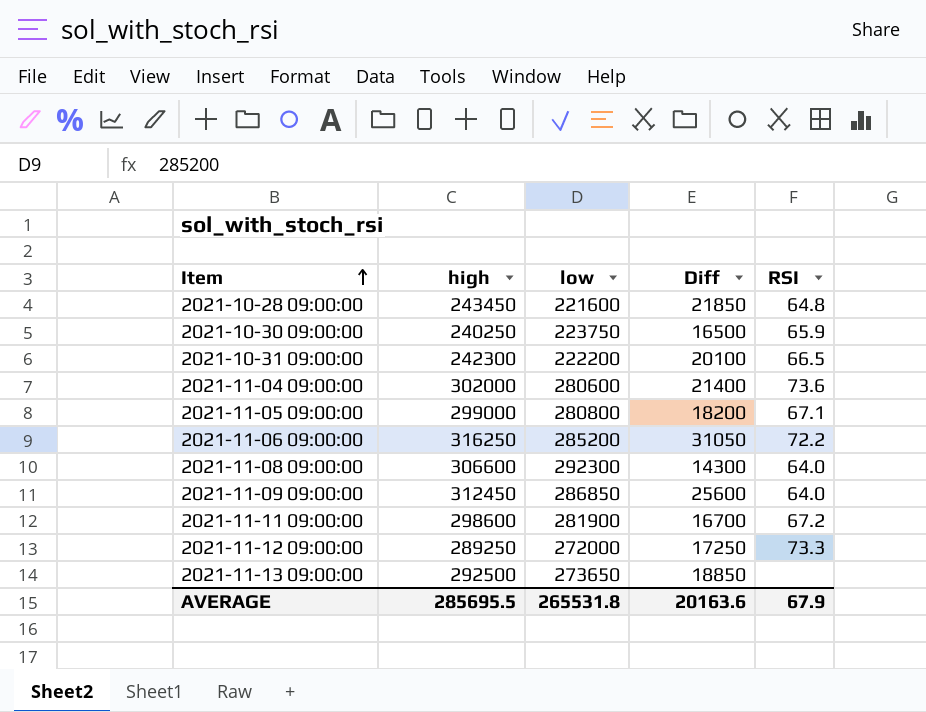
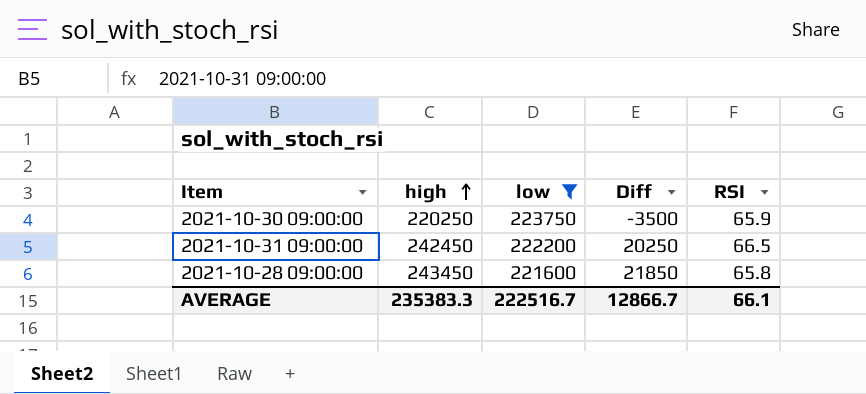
filter: none -> low <= 223750
row order: Item ascending -> high ascending
2021-10-30 09:00:00 | high: 240250 -> 220250
2021-10-30 09:00:00 | Diff: 16500 -> -3500
2021-10-31 09:00:00 | high: 242300 -> 242450
2021-10-31 09:00:00 | Diff: 20100 -> 20250
2021-10-28 09:00:00 | RSI: 64.8 -> 65.8
AVERAGE | high: 285695.5 -> 235383.3
AVERAGE | low: 265531.8 -> 222516.7
AVERAGE | Diff: 20163.6 -> 12866.7
AVERAGE | RSI: 67.9 -> 66.1

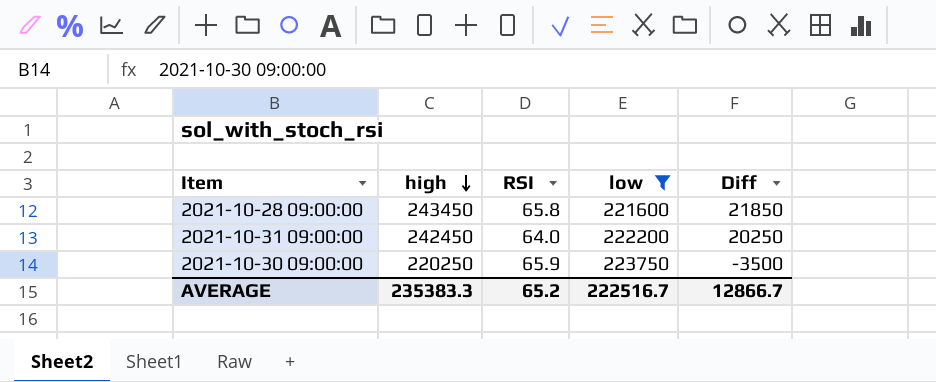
row order: high ascending -> high descending
column RSI | position: 5 -> 3
2021-10-31 09:00:00 | RSI: 66.5 -> 64.0
AVERAGE | RSI: 66.1 -> 65.2

